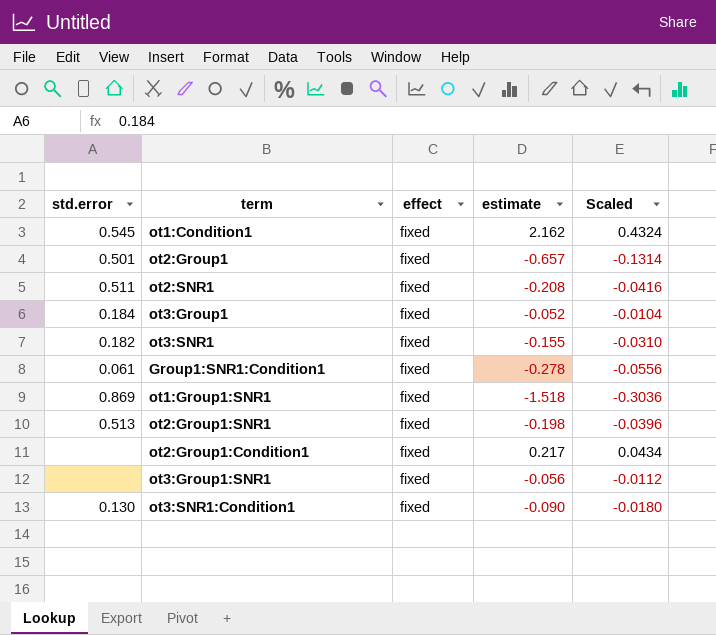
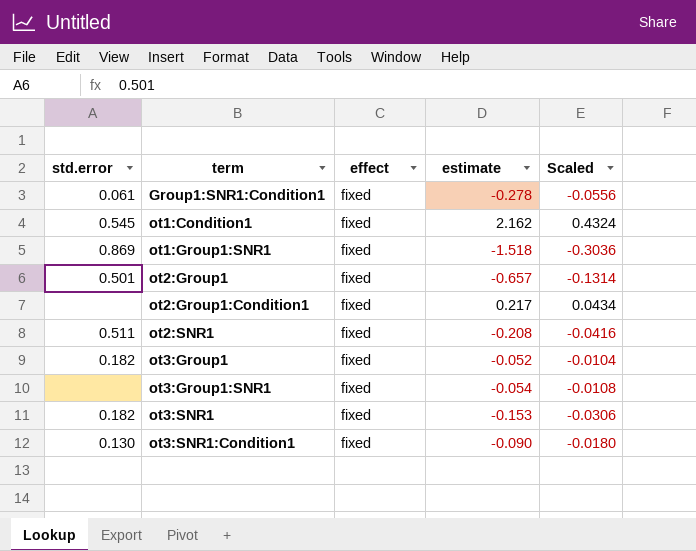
row order: none -> term ascending
row ot2:Group1:SNR1: 0.513 | fixed | -0.198 | -0.0396 -> none
ot3:Group1 | std.error: 0.184 -> 0.182
ot3:Group1:SNR1 | estimate: -0.056 -> -0.054
ot3:Group1:SNR1 | Scaled: -0.0112 -> -0.0108
ot3:SNR1 | estimate: -0.155 -> -0.153
ot3:SNR1 | Scaled: -0.0310 -> -0.0306

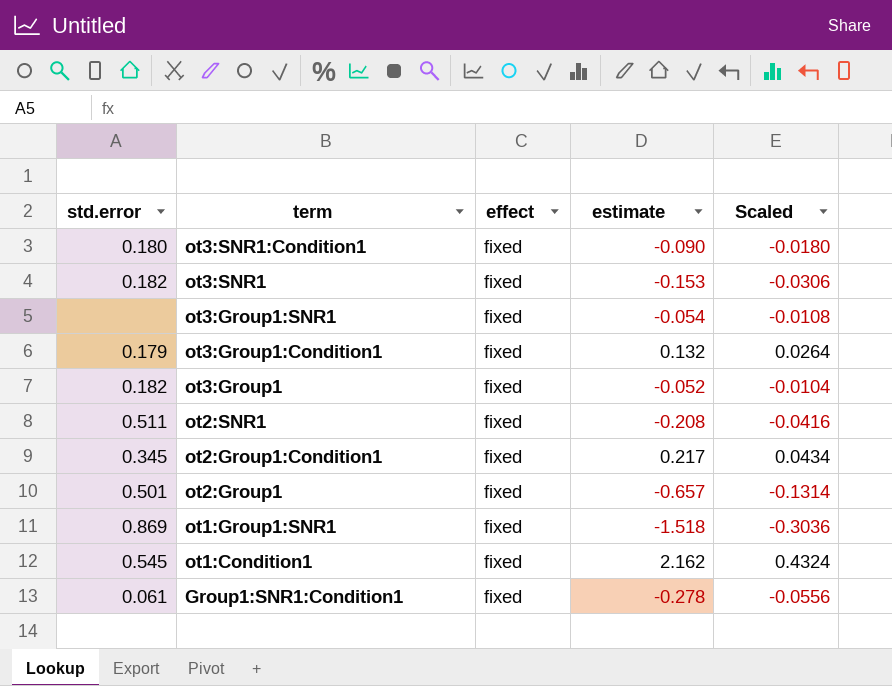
row order: term ascending -> term descending
ot3:SNR1:Condition1 | std.error: 0.130 -> 0.180
row ot3:Group1:Condition1: none -> 0.179 | fixed | 0.132 | 0.0264
ot2:Group1:Condition1 | std.error: none -> 0.345

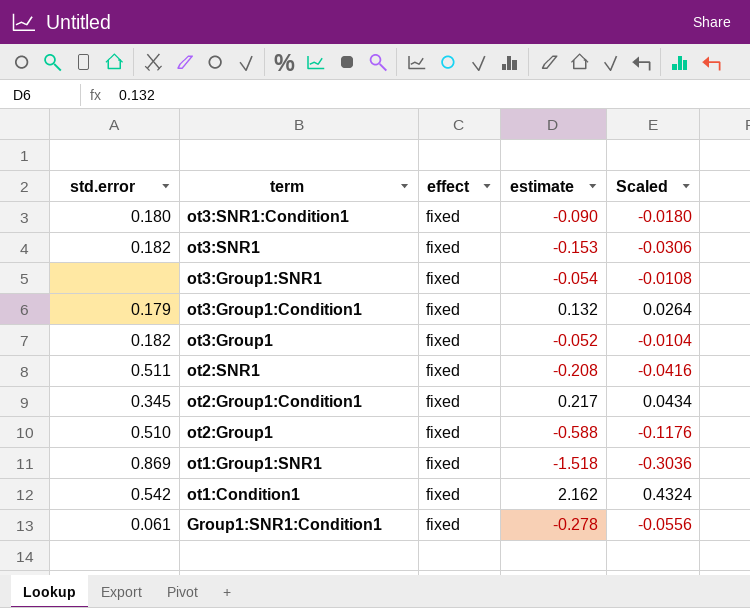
ot2:Group1 | std.error: 0.501 -> 0.510
ot2:Group1 | estimate: -0.657 -> -0.588
ot2:Group1 | Scaled: -0.1314 -> -0.1176
ot1:Condition1 | std.error: 0.545 -> 0.542

